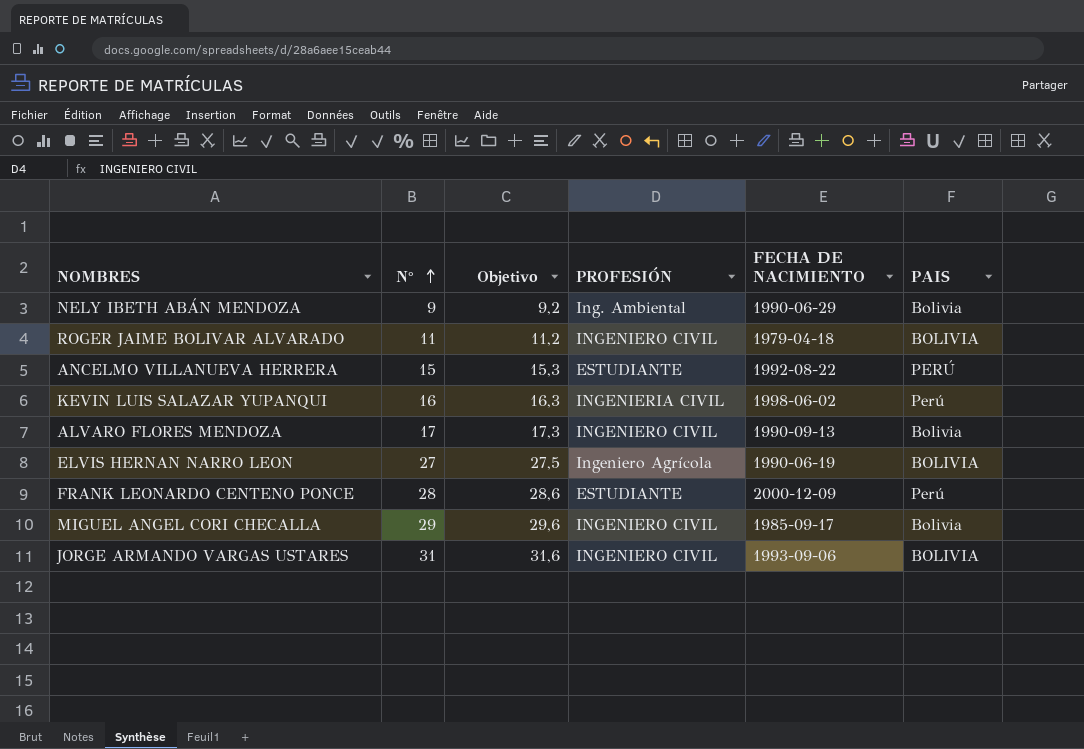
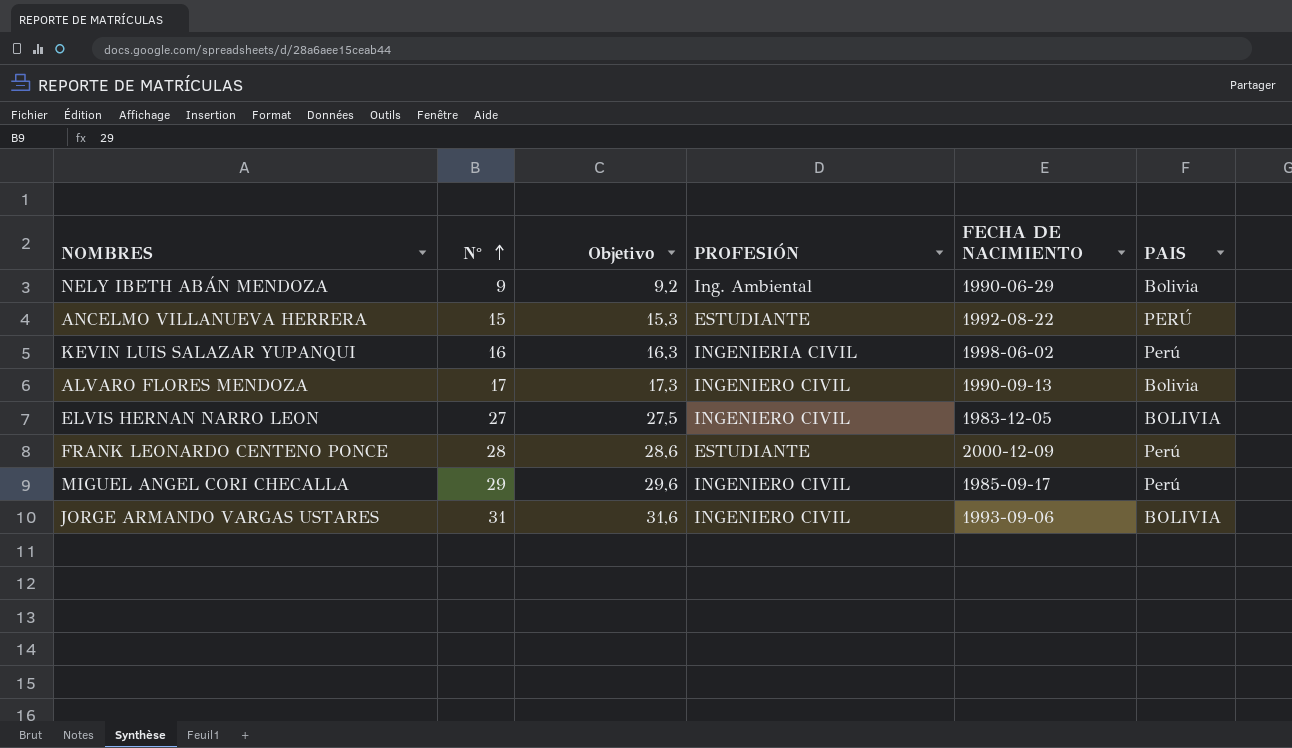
row ROGER JAIME BOLIVAR ALVARADO: 11 | 11,2 | INGENIERO CIVIL | 1979-04-18 | BOLIVIA -> none
ELVIS HERNAN NARRO LEON | PROFESIÓN: Ingeniero Agrícola -> INGENIERO CIVIL
ELVIS HERNAN NARRO LEON | FECHA DE NACIMIENTO: 1990-06-19 -> 1983-12-05
MIGUEL ANGEL CORI CHECALLA | PAIS: Bolivia -> Perú

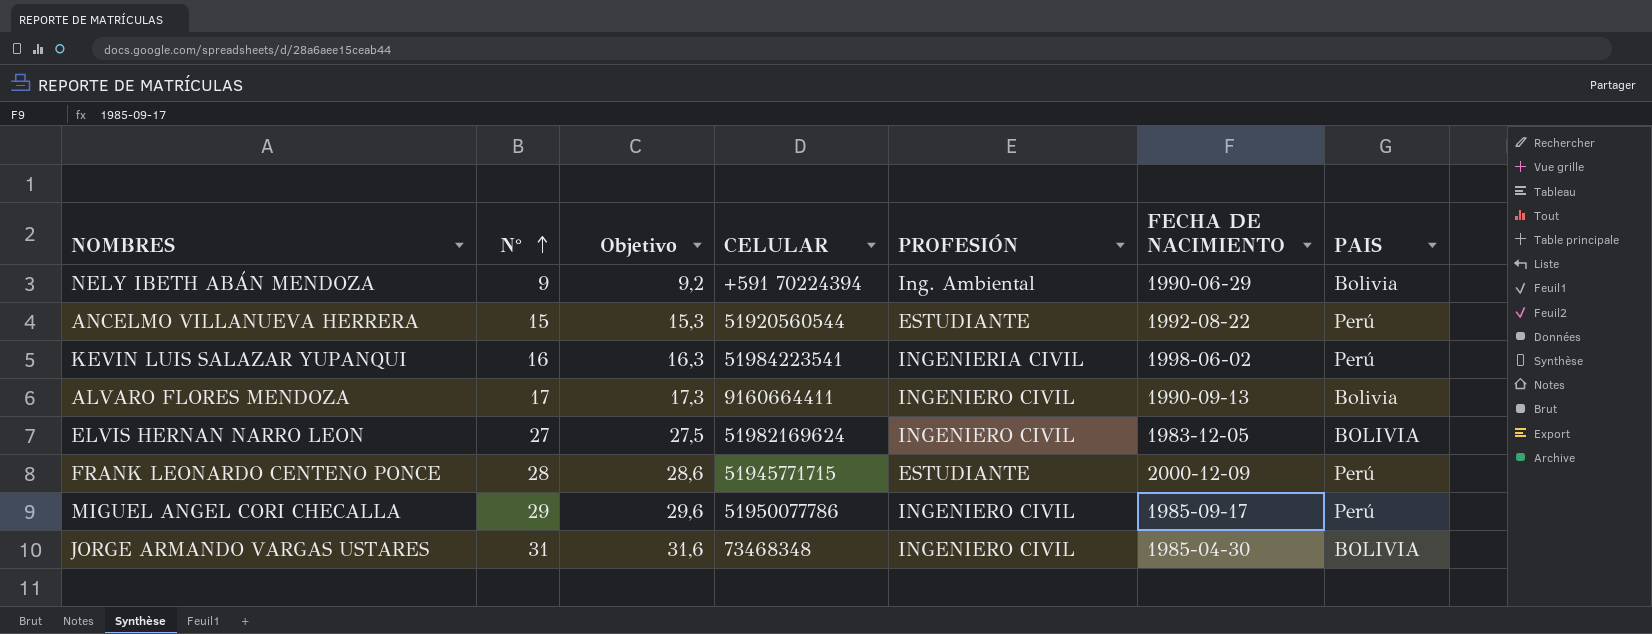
column CELULAR | position: none -> 4
ANCELMO VILLANUEVA HERRERA | PAIS: PERÚ -> Perú
JORGE ARMANDO VARGAS USTARES | FECHA DE NACIMIENTO: 1993-09-06 -> 1985-04-30

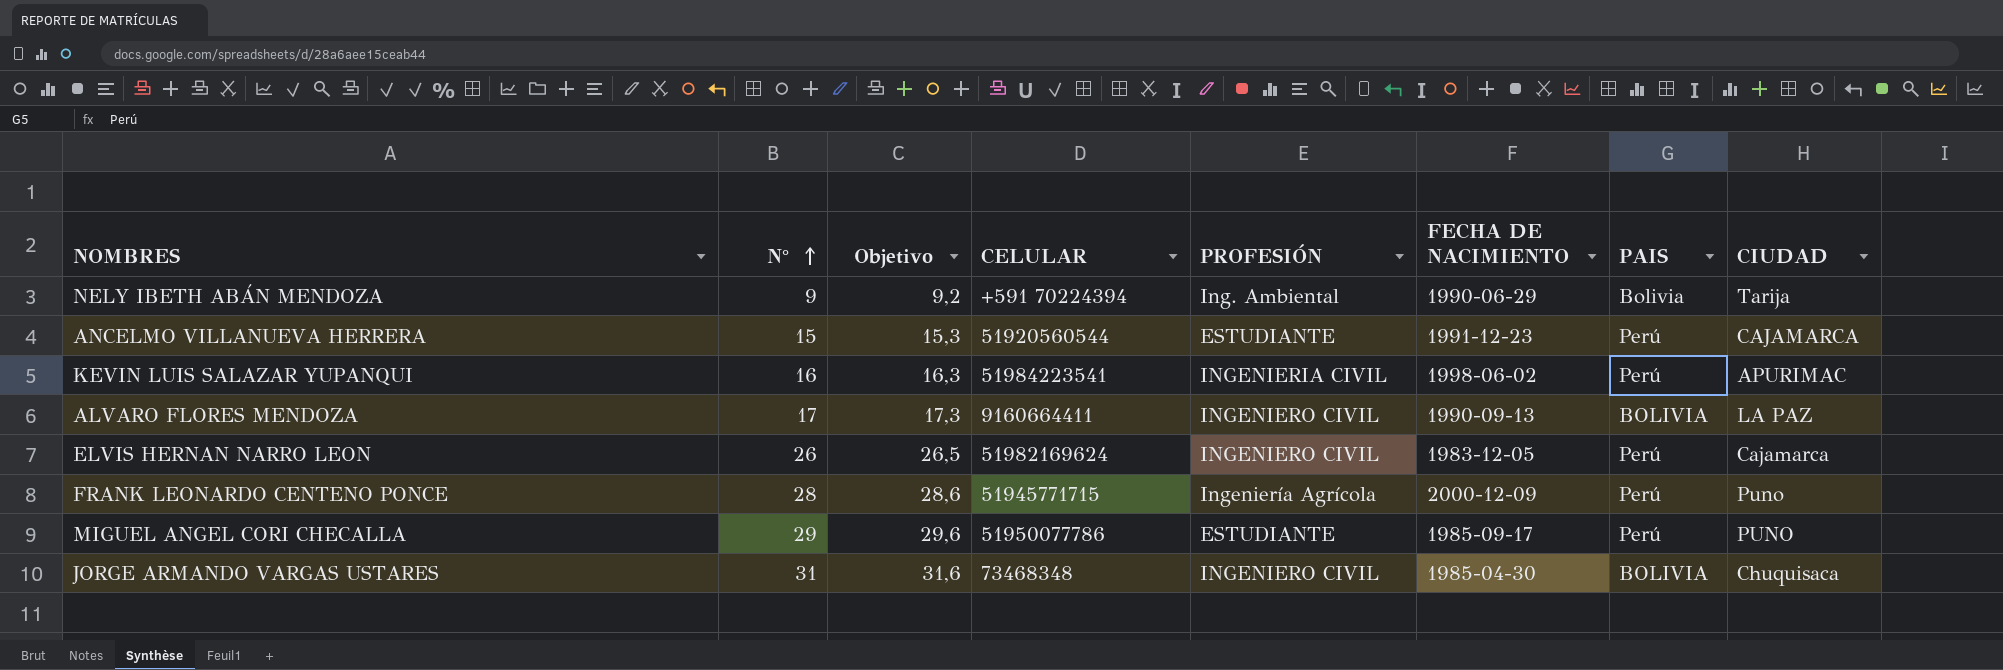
column CIUDAD | position: none -> 8
ANCELMO VILLANUEVA HERRERA | FECHA DE NACIMIENTO: 1992-08-22 -> 1991-12-23
ALVARO FLORES MENDOZA | PAIS: Bolivia -> BOLIVIA
ELVIS HERNAN NARRO LEON | N°: 27 -> 26
ELVIS HERNAN NARRO LEON | Objetivo: 27,5 -> 26,5
ELVIS HERNAN NARRO LEON | PAIS: BOLIVIA -> Perú
FRANK LEONARDO CENTENO PONCE | PROFESIÓN: ESTUDIANTE -> Ingeniería Agrícola
MIGUEL ANGEL CORI CHECALLA | PROFESIÓN: INGENIERO CIVIL -> ESTUDIANTE

